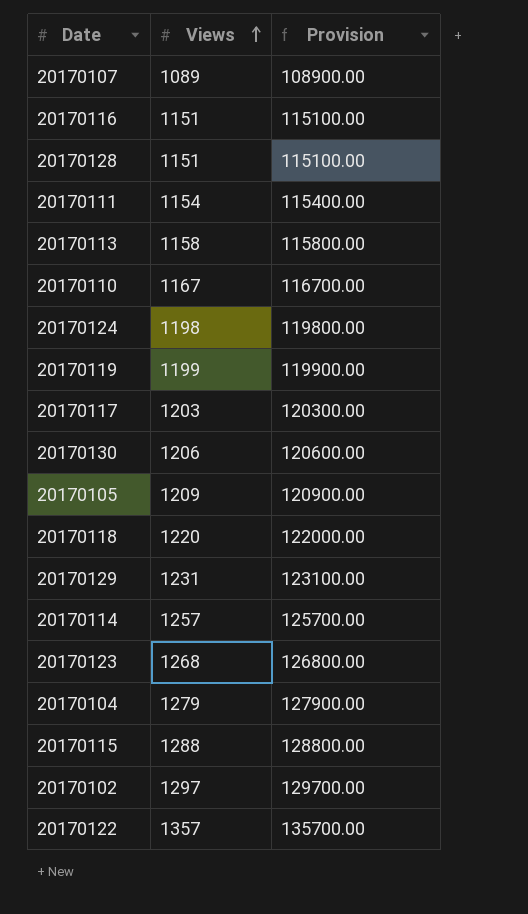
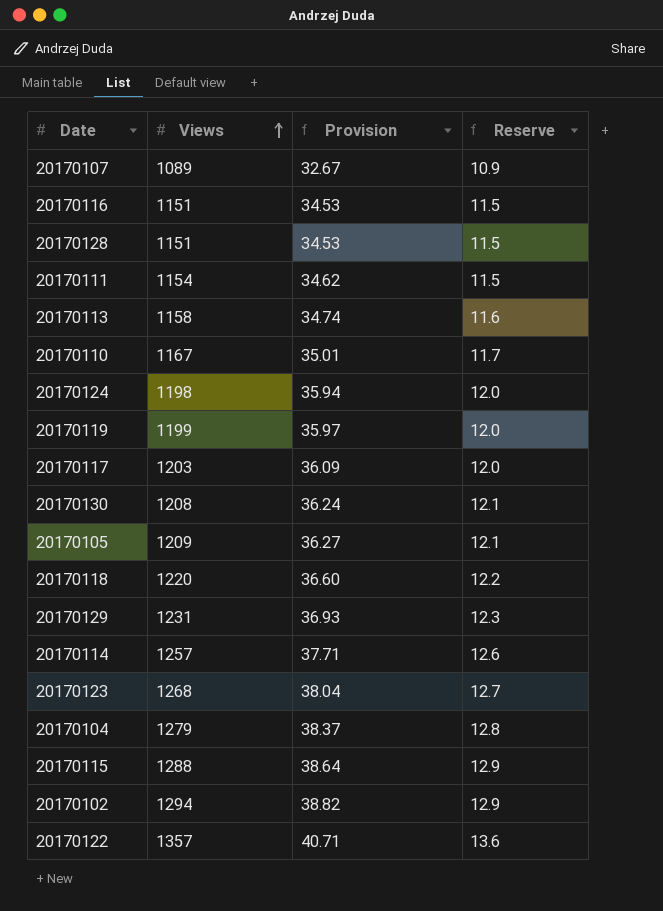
column Provision | formula: [Views] * 100 -> [Views] * 0.03
column Reserve | formula: none -> [Views] * 0.01
20170130 | Views: 1206 -> 1208
20170102 | Views: 1297 -> 1294

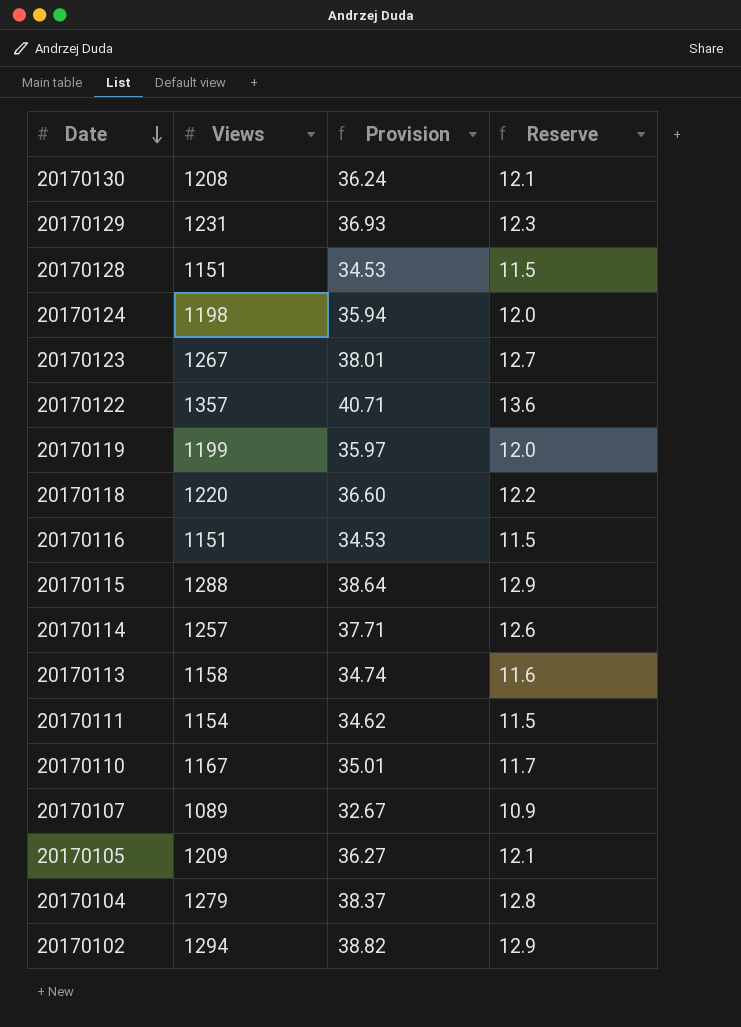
row order: Views ascending -> Date descending
row 20170117: 1203 | 36.09 | 12.0 -> none
20170123 | Views: 1268 -> 1267
20170123 | Provision: 38.04 -> 38.01

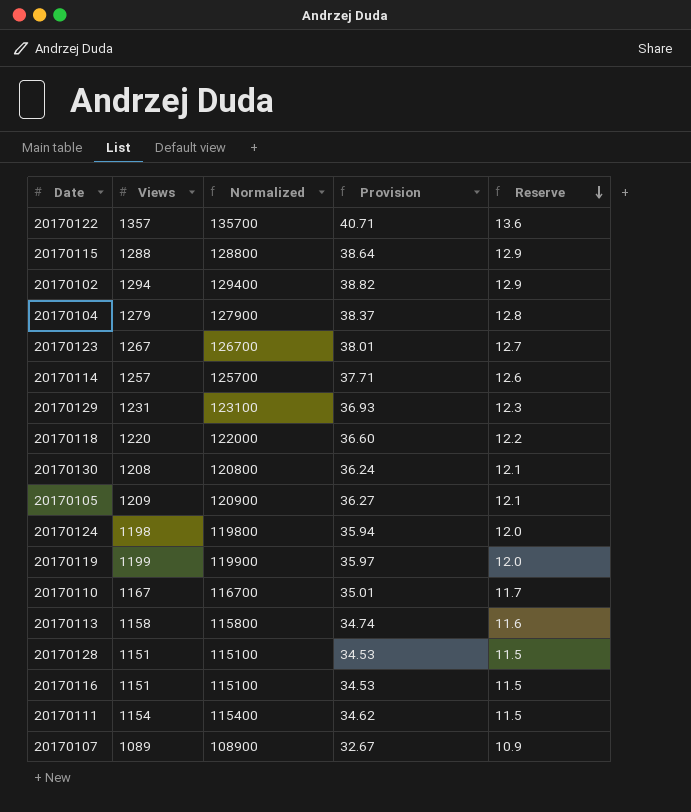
row order: Date descending -> Reserve descending
column Normalized | formula: none -> [Views] * 100

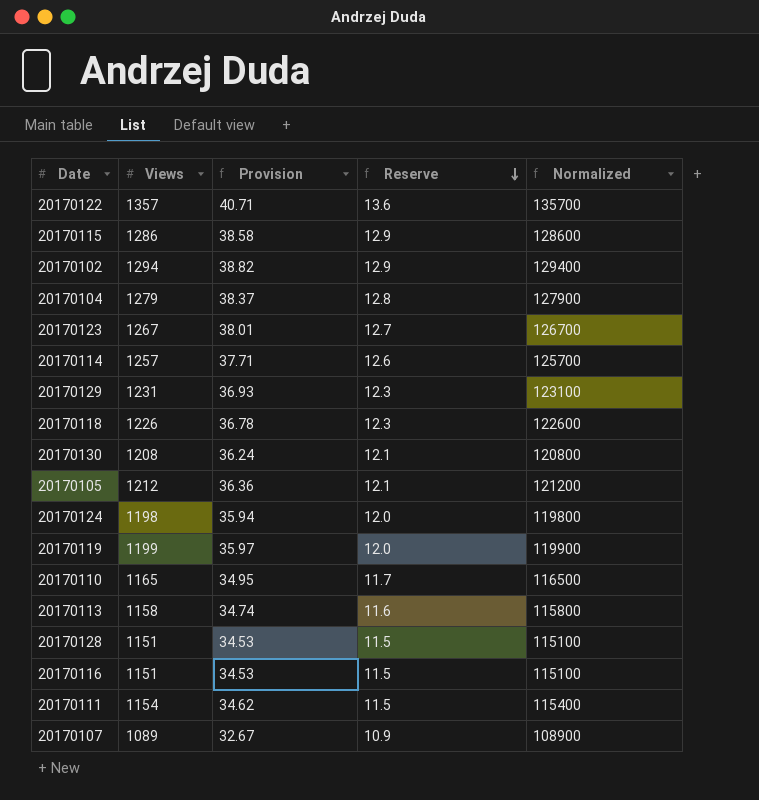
column Normalized | position: 3 -> 5
20170115 | Views: 1288 -> 1286
20170115 | Provision: 38.64 -> 38.58
20170115 | Normalized: 128800 -> 128600
20170118 | Views: 1220 -> 1226
20170118 | Provision: 36.60 -> 36.78
20170118 | Reserve: 12.2 -> 12.3
20170118 | Normalized: 122000 -> 122600
20170105 | Views: 1209 -> 1212
20170105 | Provision: 36.27 -> 36.36
20170105 | Normalized: 120900 -> 121200
20170110 | Views: 1167 -> 1165
20170110 | Provision: 35.01 -> 34.95
20170110 | Normalized: 116700 -> 116500

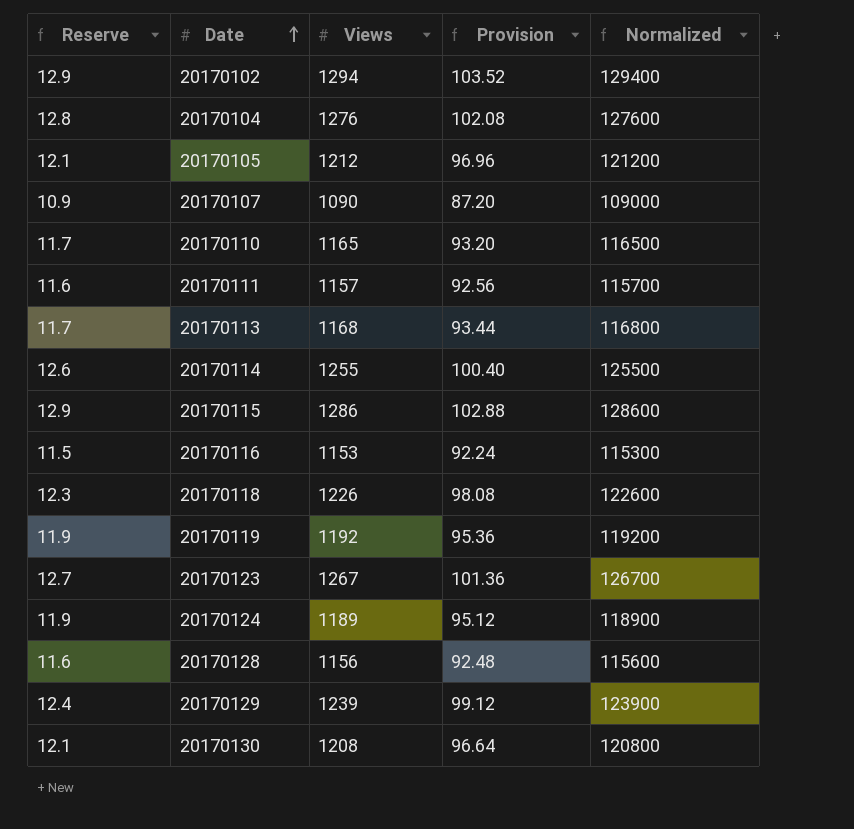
row order: Reserve descending -> Date ascending
column Reserve | position: 4 -> 1
column Provision | formula: [Views] * 0.03 -> [Views] * 0.08
row 20170122: 1357 | 40.71 | 13.6 | 135700 -> none
20170104 | Views: 1279 -> 1276
20170104 | Normalized: 127900 -> 127600
20170107 | Views: 1089 -> 1090
20170107 | Normalized: 108900 -> 109000
20170111 | Reserve: 11.5 -> 11.6
20170111 | Views: 1154 -> 1157
20170111 | Normalized: 115400 -> 115700
20170113 | Reserve: 11.6 -> 11.7
20170113 | Views: 1158 -> 1168
20170113 | Normalized: 115800 -> 116800
20170114 | Views: 1257 -> 1255
20170114 | Normalized: 125700 -> 125500
20170116 | Views: 1151 -> 1153
20170116 | Normalized: 115100 -> 115300
20170119 | Reserve: 12.0 -> 11.9
20170119 | Views: 1199 -> 1192
20170119 | Normalized: 119900 -> 119200
20170124 | Reserve: 12.0 -> 11.9
20170124 | Views: 1198 -> 1189
20170124 | Normalized: 119800 -> 118900
20170128 | Reserve: 11.5 -> 11.6
20170128 | Views: 1151 -> 1156
20170128 | Normalized: 115100 -> 115600
20170129 | Reserve: 12.3 -> 12.4
20170129 | Views: 1231 -> 1239
20170129 | Normalized: 123100 -> 123900

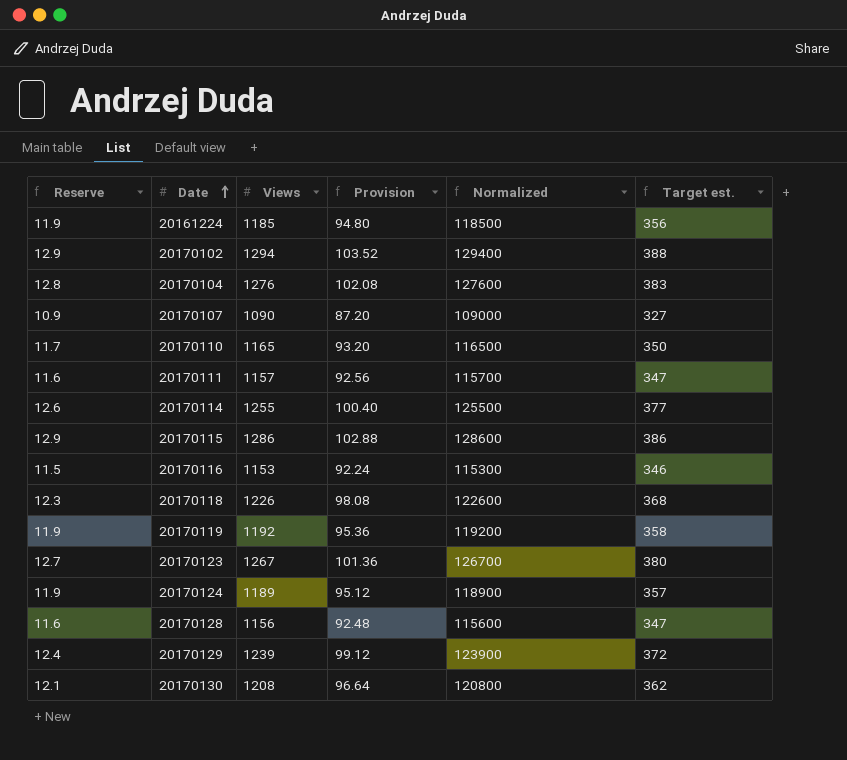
column Target est. | formula: none -> [Views] * 0.3
row 20170105: 12.1 | 1212 | 96.96 | 121200 -> none
row 20170113: 11.7 | 1168 | 93.44 | 116800 -> none
row 20161224: none -> 11.9 | 1185 | 94.80 | 118500 | 356

